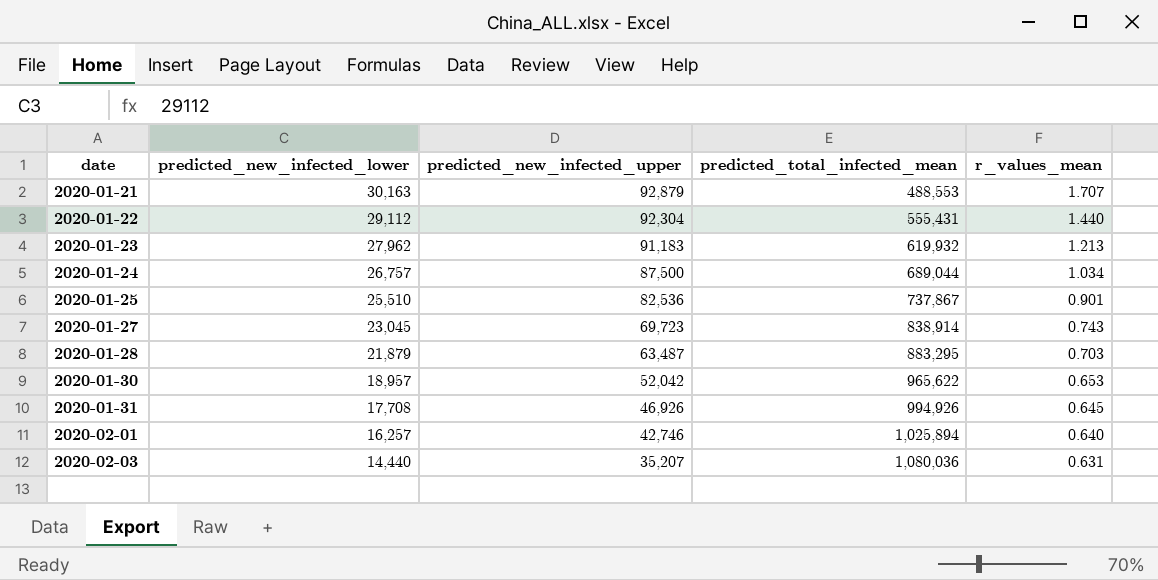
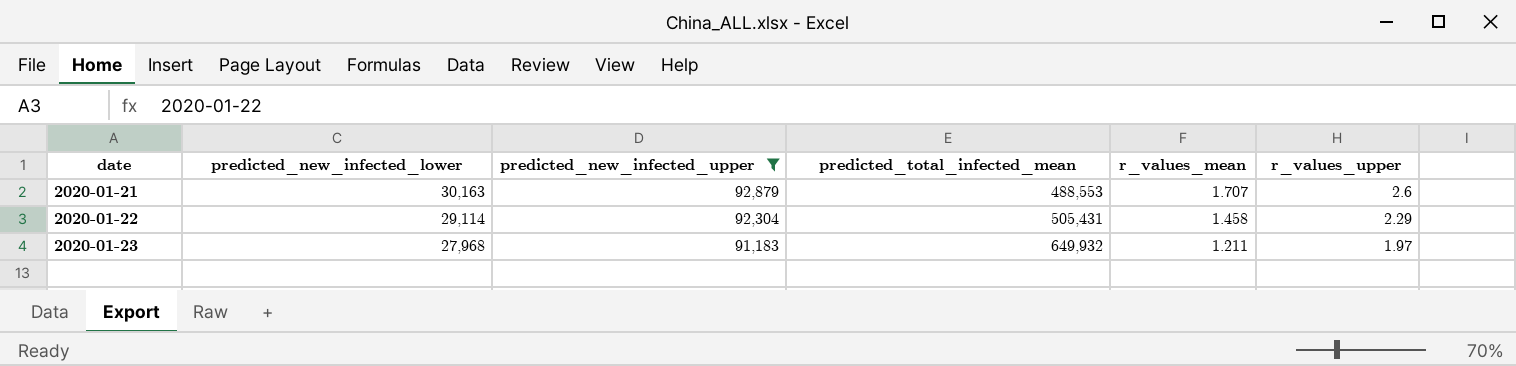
filter: none -> predicted_new_infected_upper >= 91,183
column r_values_upper | position: none -> 6
2020-01-22 | predicted_new_infected_lower: 29,112 -> 29,114
2020-01-22 | predicted_total_infected_mean: 555,431 -> 505,431
2020-01-22 | r_values_mean: 1.440 -> 1.458
2020-01-23 | predicted_new_infected_lower: 27,962 -> 27,968
2020-01-23 | predicted_total_infected_mean: 619,932 -> 649,932
2020-01-23 | r_values_mean: 1.213 -> 1.211

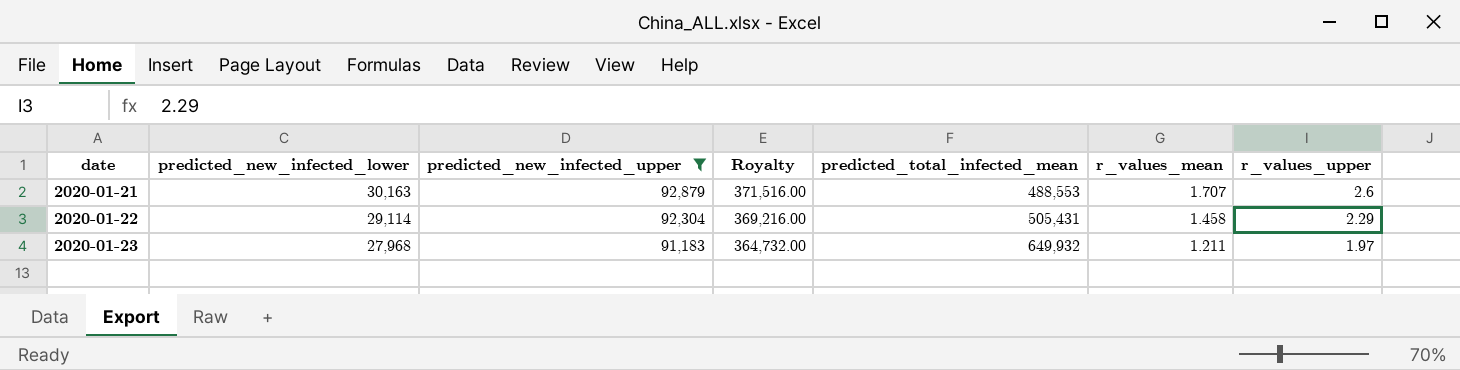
column Royalty | formula: none -> [predicted_new_infected_upper] * 4

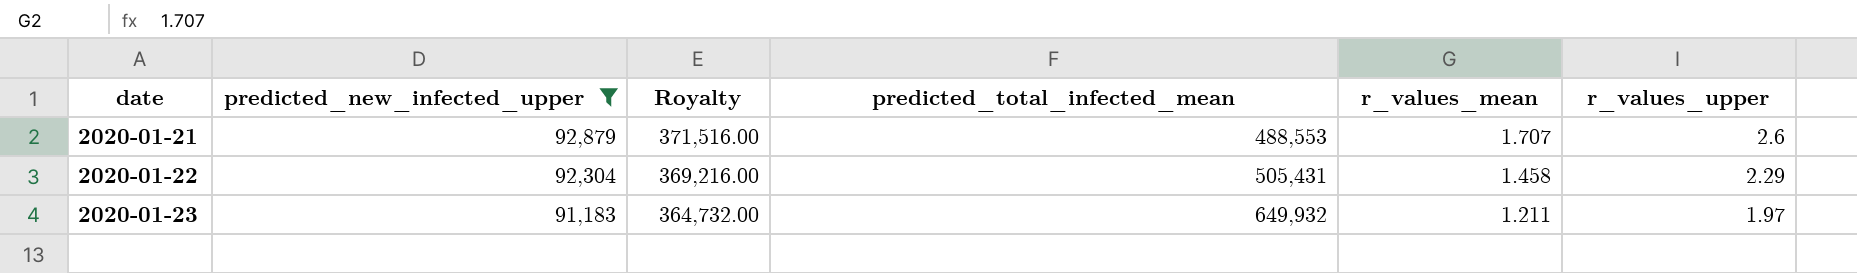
column predicted_new_infected_lower | position: 2 -> none

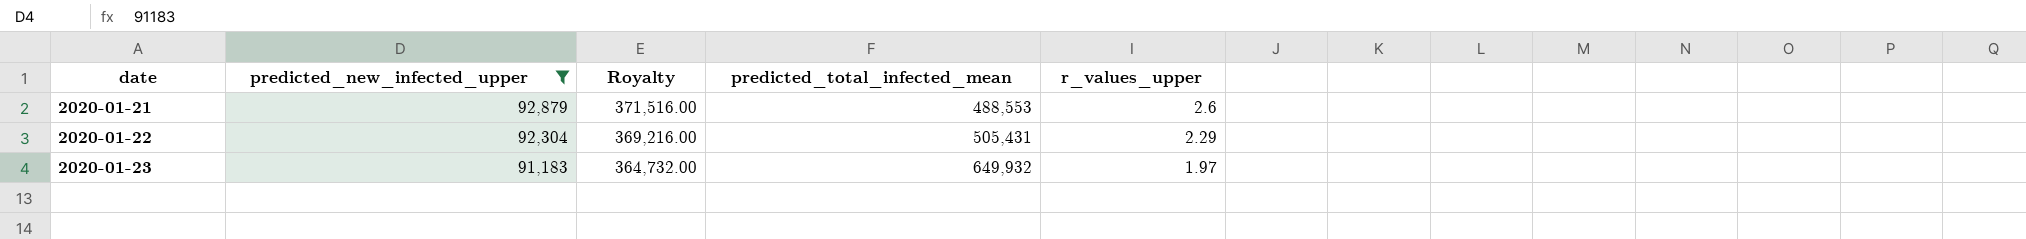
column r_values_mean | position: 5 -> none

